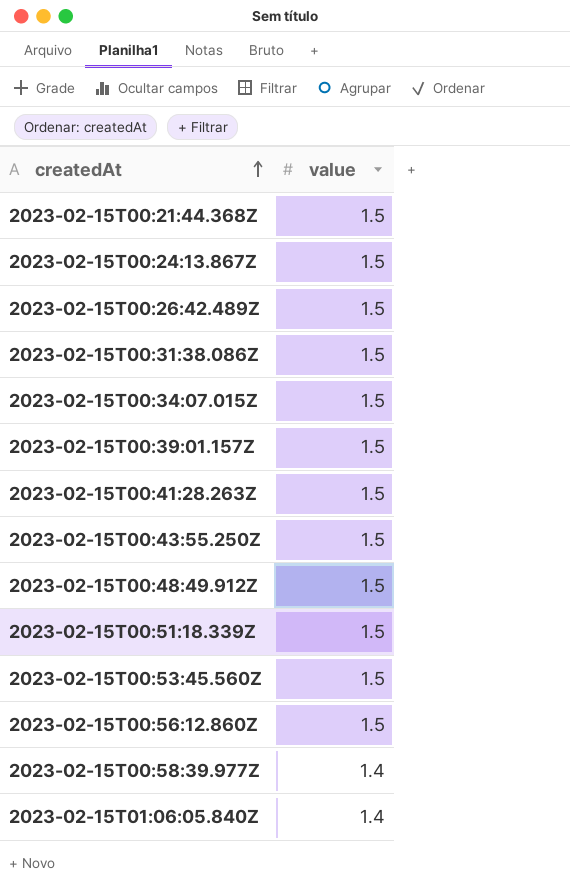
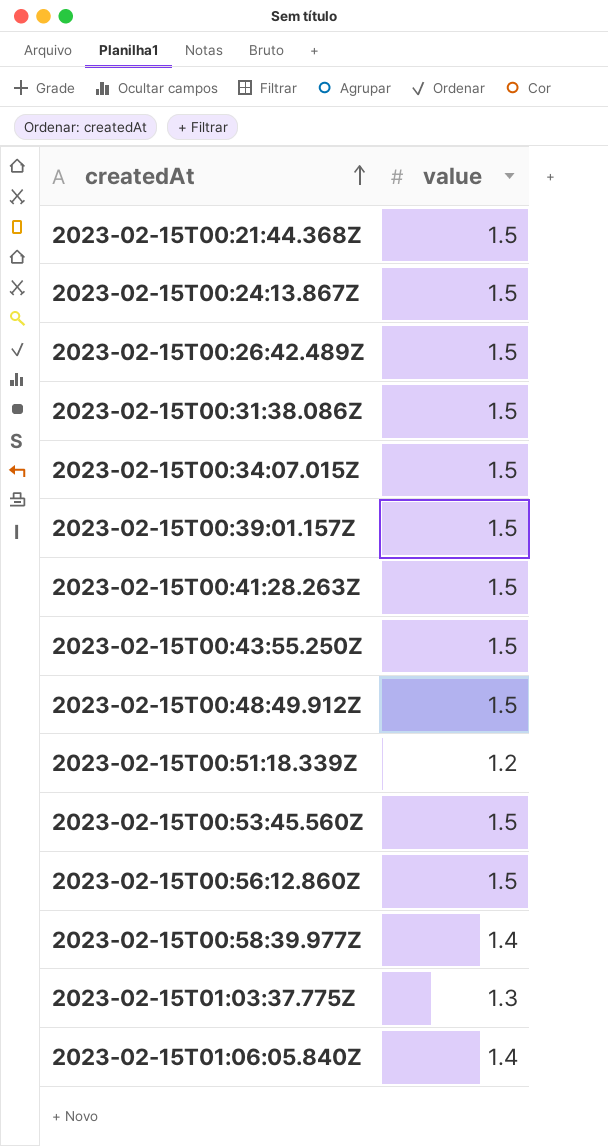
2023-02-15T00:51:18.339Z | value: 1.5 -> 1.2
row 2023-02-15T01:03:37.775Z: none -> 1.3

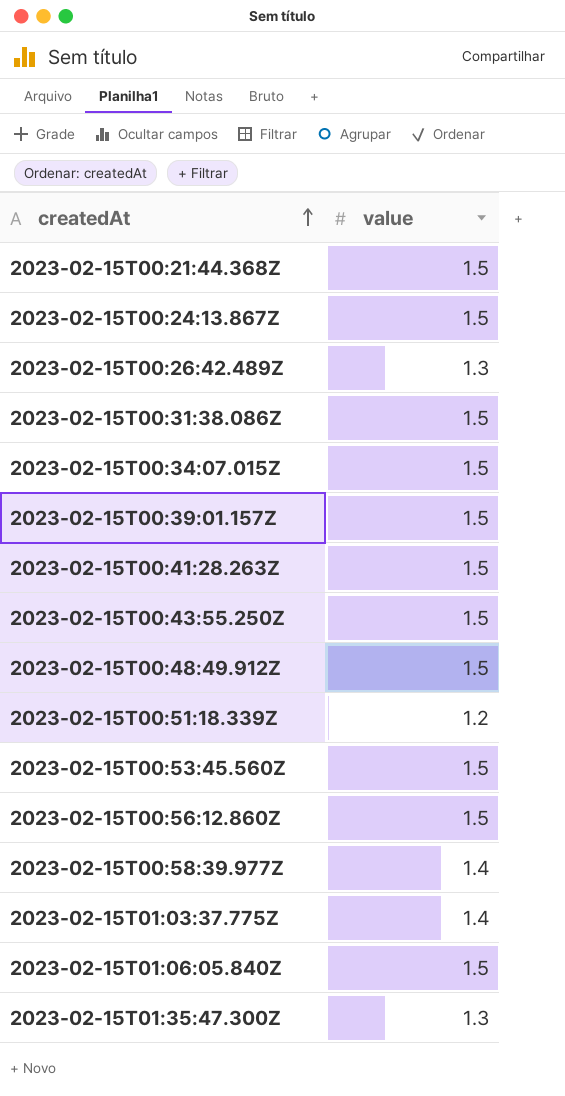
2023-02-15T00:26:42.489Z | value: 1.5 -> 1.3
2023-02-15T01:03:37.775Z | value: 1.3 -> 1.4
2023-02-15T01:06:05.840Z | value: 1.4 -> 1.5
row 2023-02-15T01:35:47.300Z: none -> 1.3

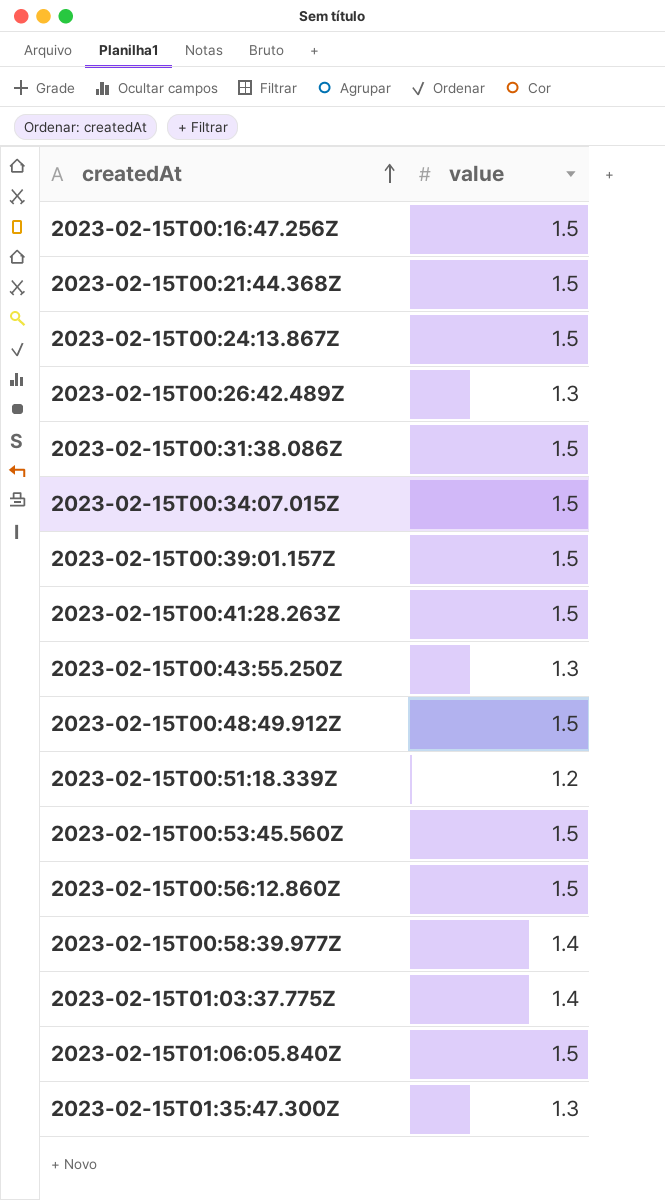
row 2023-02-15T00:16:47.256Z: none -> 1.5
2023-02-15T00:43:55.250Z | value: 1.5 -> 1.3

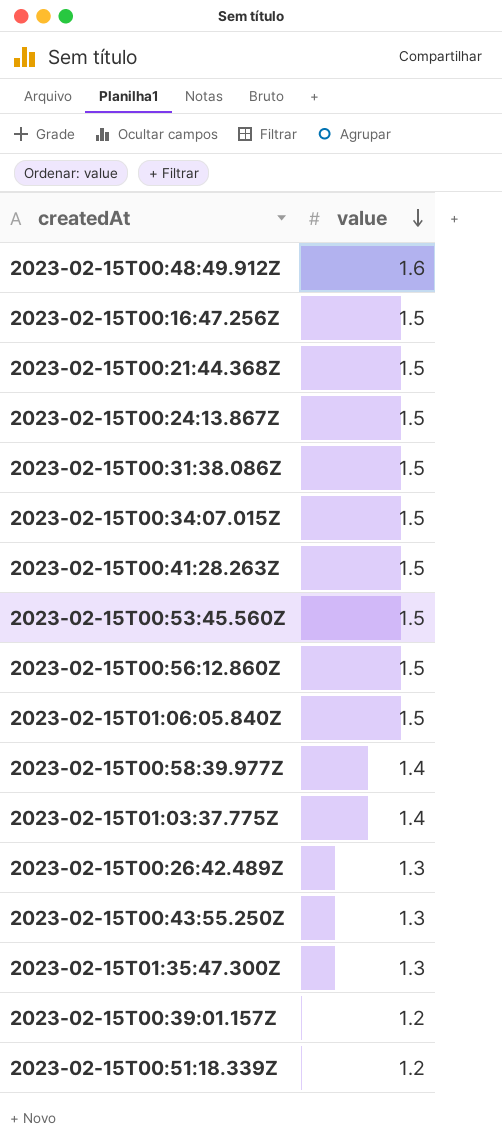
row order: createdAt ascending -> value descending
2023-02-15T00:48:49.912Z | value: 1.5 -> 1.6
2023-02-15T00:39:01.157Z | value: 1.5 -> 1.2

